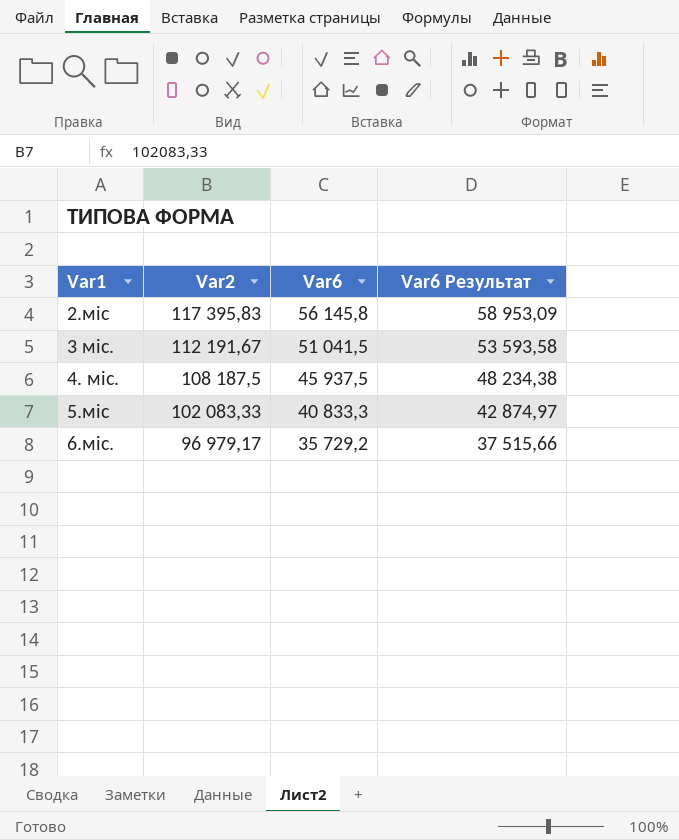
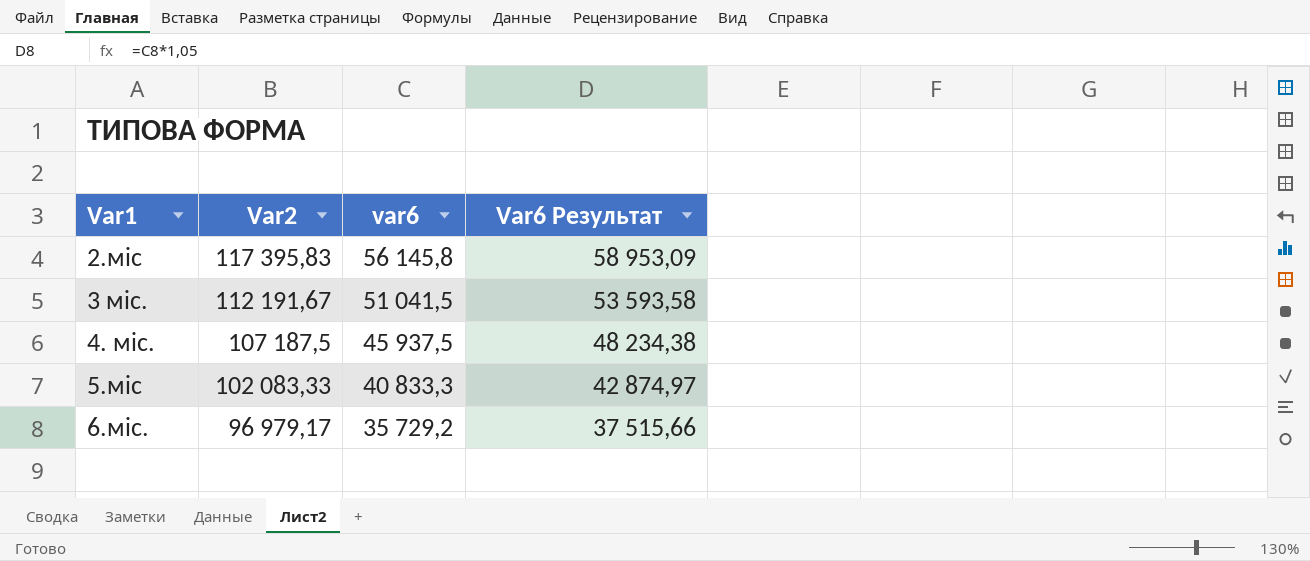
column name: Var6 -> var6
4. міс. | Var2: 108 187,5 -> 107 187,5

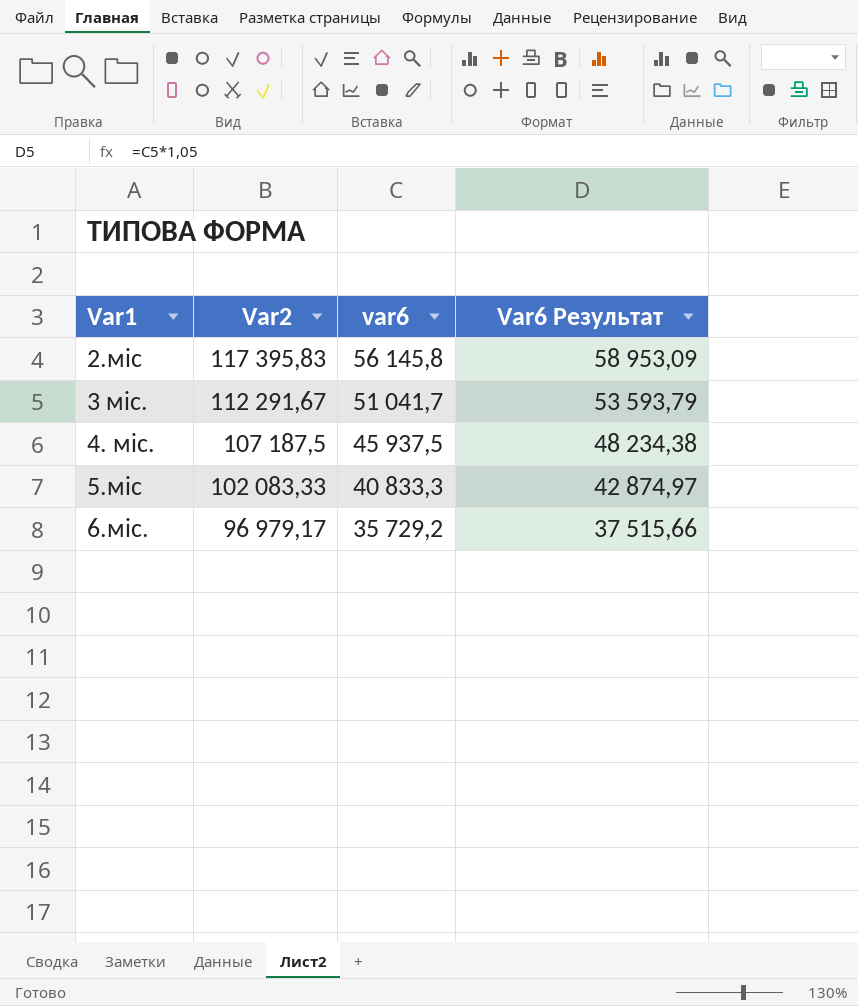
3 міс. | Var2: 112 191,67 -> 112 291,67
3 міс. | var6: 51 041,5 -> 51 041,7
3 міс. | Var6 Результат: 53 593,58 -> 53 593,79

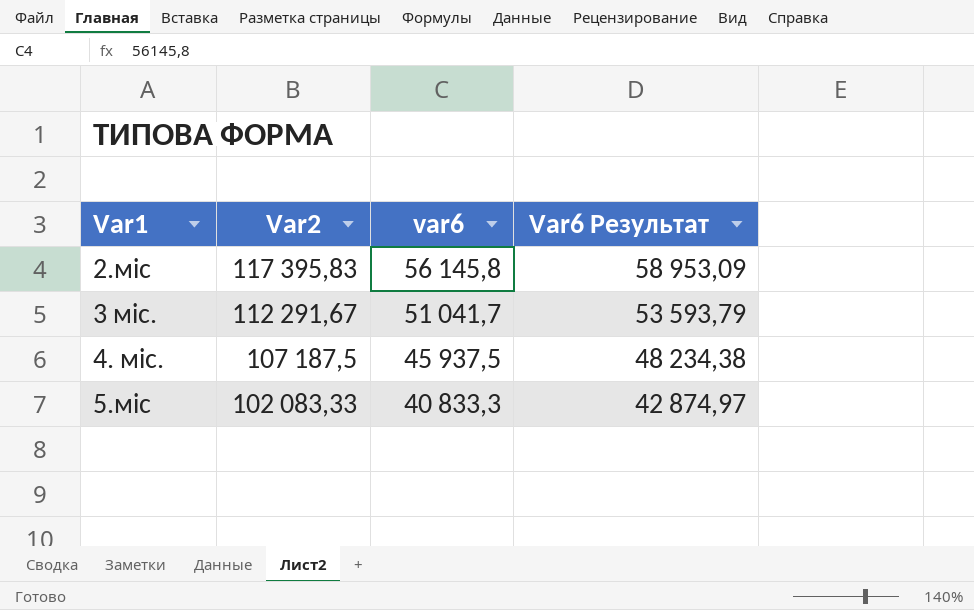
row 6.міс.: 96 979,17 | 35 729,2 | 37 515,66 -> none

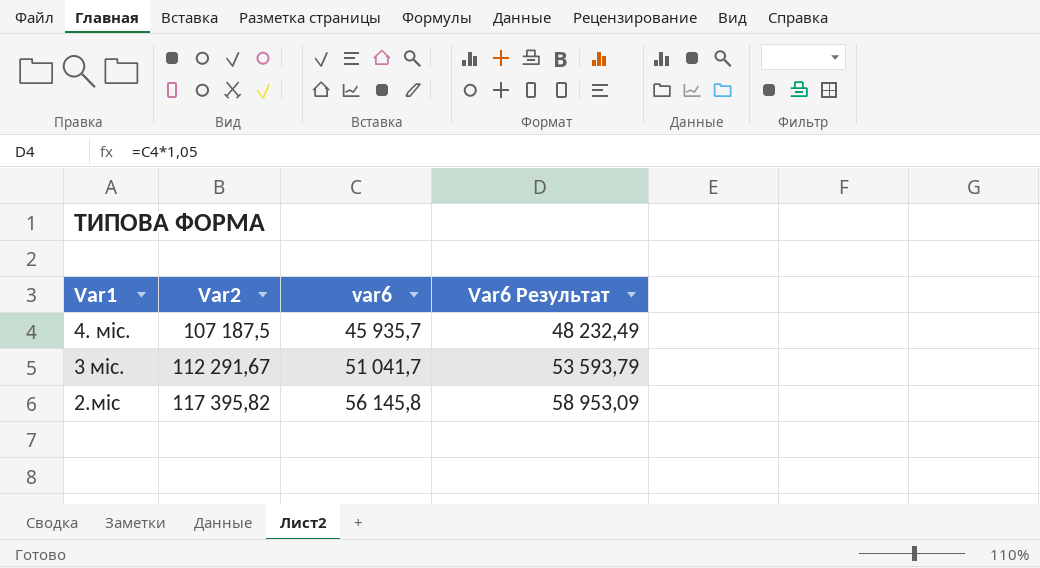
row order: Var1 ascending -> Var1 descending
row 5.міс: 102 083,33 | 40 833,3 | 42 874,97 -> none
4. міс. | var6: 45 937,5 -> 45 935,7
4. міс. | Var6 Результат: 48 234,38 -> 48 232,49
2.міс | Var2: 117 395,83 -> 117 395,82

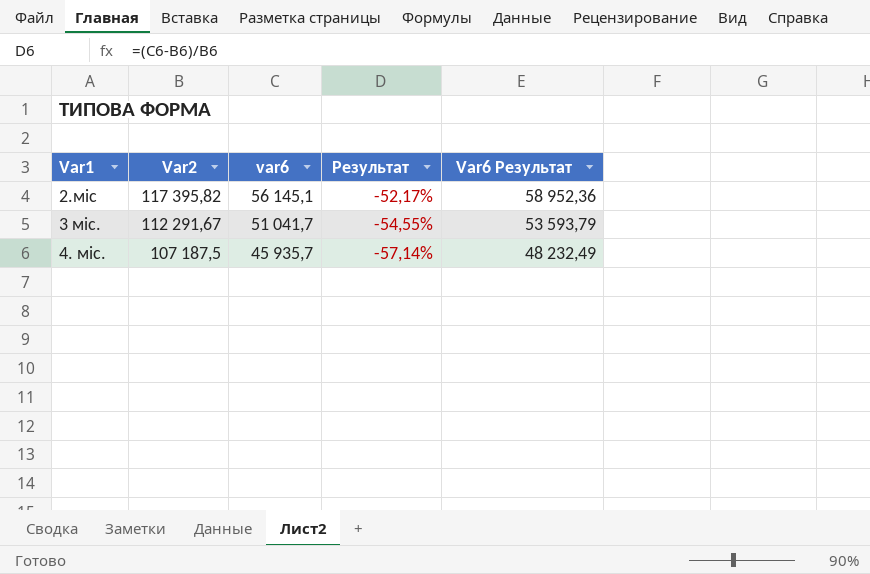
row order: Var1 descending -> Var1 ascending
column Результат | formula: none -> ([var6] - [Var2]) / [Var2]
2.міс | var6: 56 145,8 -> 56 145,1
2.міс | Var6 Результат: 58 953,09 -> 58 952,36

